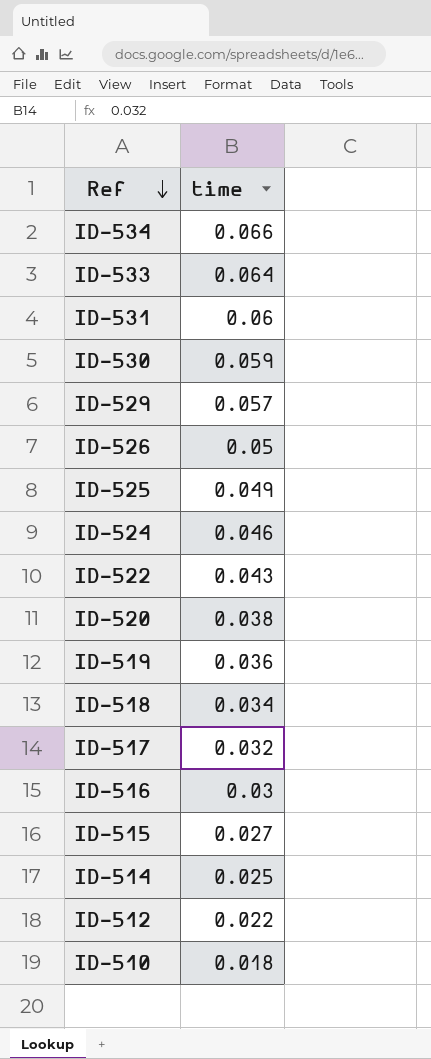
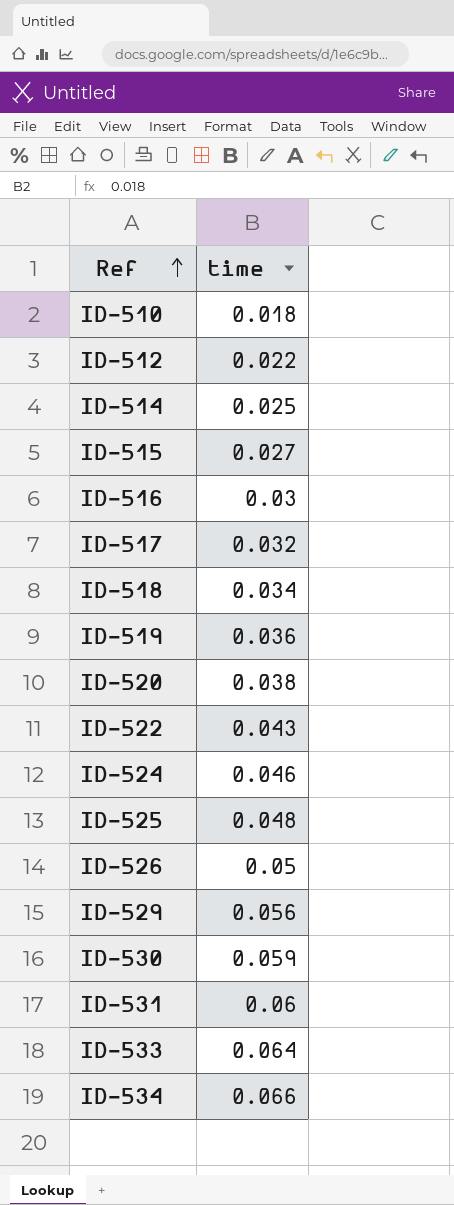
row order: Ref descending -> Ref ascending
ID-525 | time: 0.049 -> 0.048
ID-529 | time: 0.057 -> 0.056

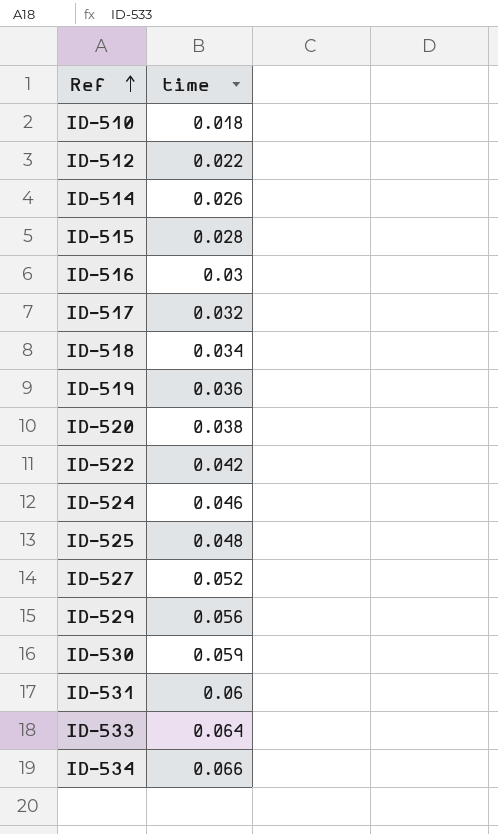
row ID-526: 0.05 -> none
ID-514 | time: 0.025 -> 0.026
ID-515 | time: 0.027 -> 0.028
ID-522 | time: 0.043 -> 0.042
row ID-527: none -> 0.052

